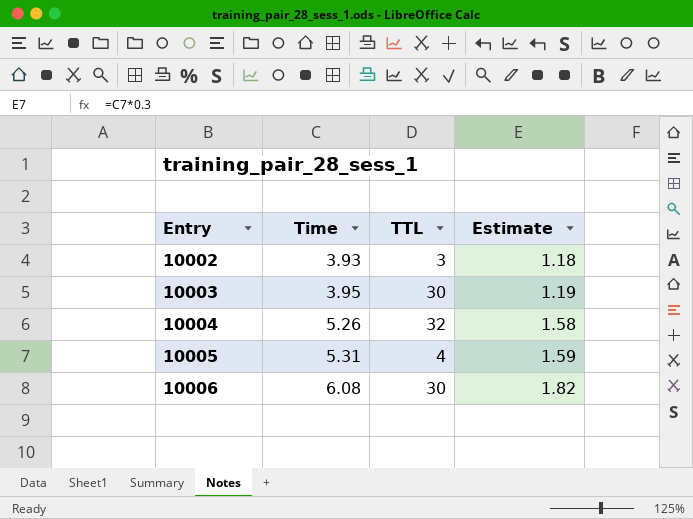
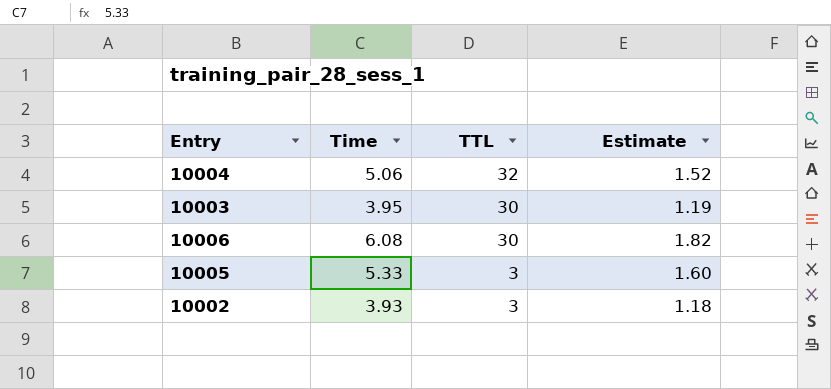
row order: Entry ascending -> TTL descending
10004 | Time: 5.26 -> 5.06
10004 | Estimate: 1.58 -> 1.52
10005 | Time: 5.31 -> 5.33
10005 | TTL: 4 -> 3
10005 | Estimate: 1.59 -> 1.60

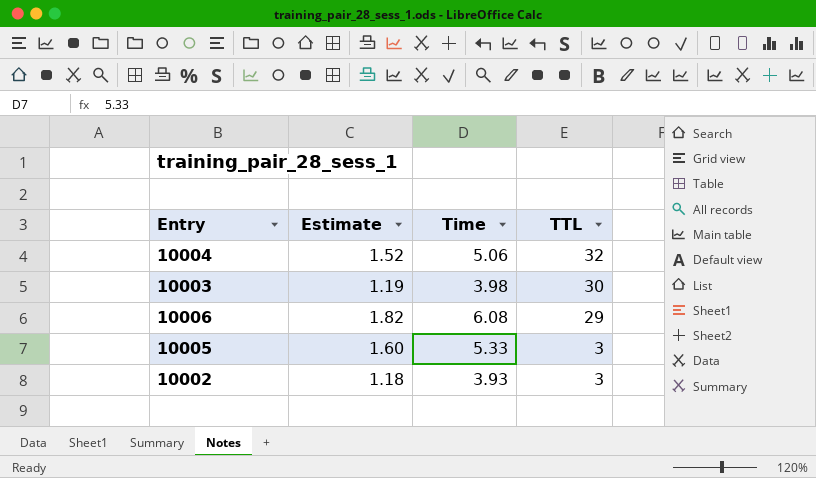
column Estimate | position: 4 -> 2
10003 | Time: 3.95 -> 3.98
10006 | TTL: 30 -> 29

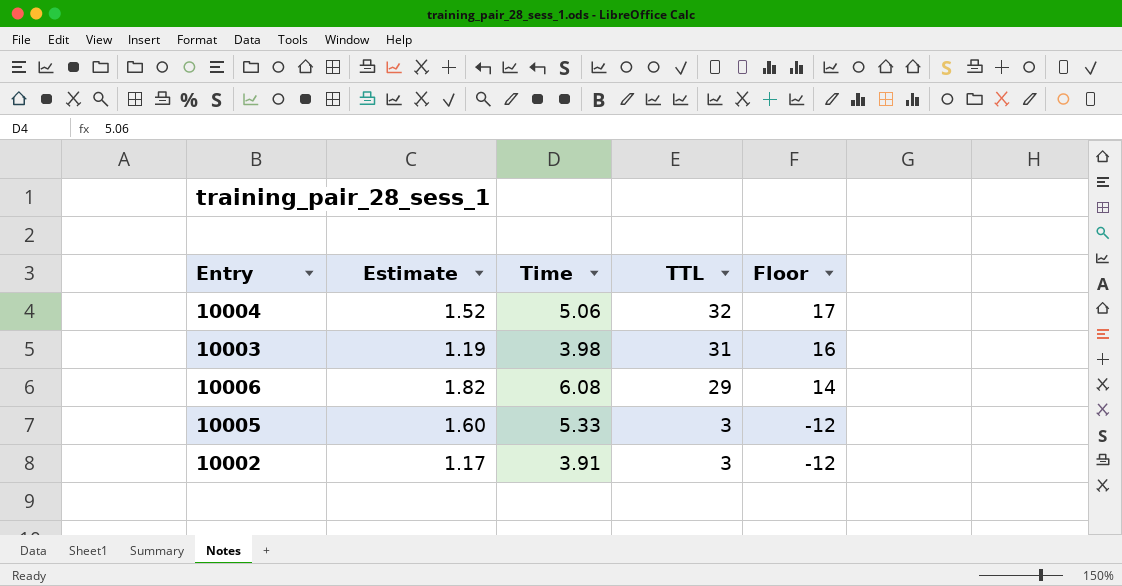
column Floor | formula: none -> [TTL] - 15
10003 | TTL: 30 -> 31
10002 | Estimate: 1.18 -> 1.17
10002 | Time: 3.93 -> 3.91

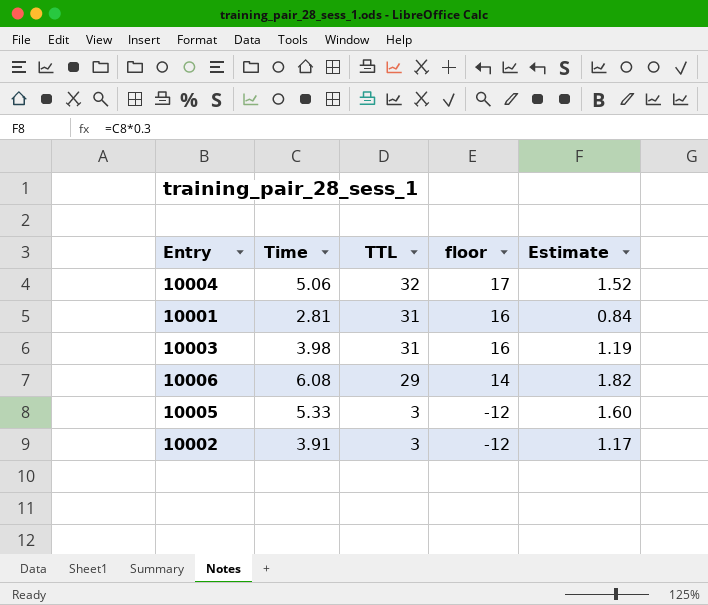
column name: Floor -> floor
column Estimate | position: 2 -> 5
row 10001: none -> 2.81 | 31 | 16 | 0.84

